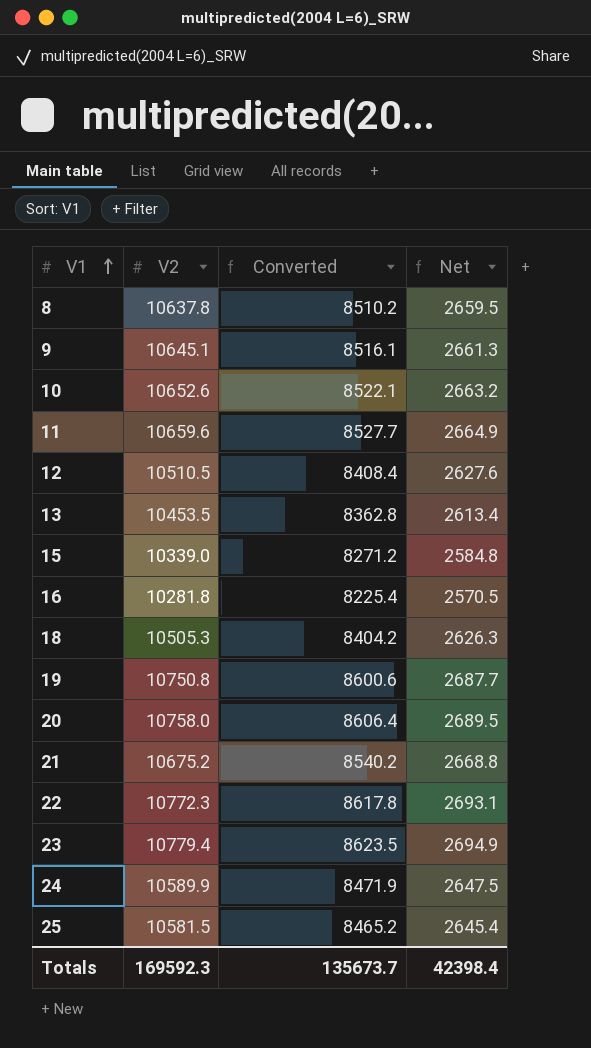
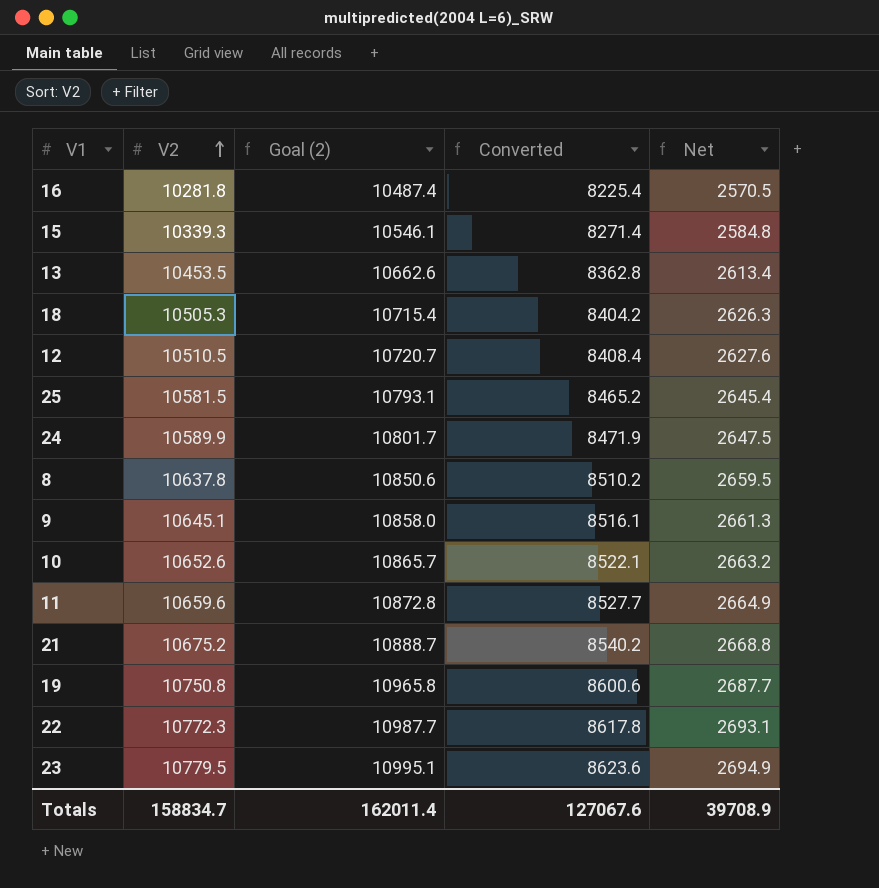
row order: V1 ascending -> V2 ascending
column Goal (2) | formula: none -> [V2] * 1.02
row 20: 10758.0 | 8606.4 | 2689.5 -> none
15 | V2: 10339.0 -> 10339.3
15 | Converted: 8271.2 -> 8271.4
23 | V2: 10779.4 -> 10779.5
23 | Converted: 8623.5 -> 8623.6
Totals | V2: 169592.3 -> 158834.7
Totals | Converted: 135673.7 -> 127067.6
Totals | Net: 42398.4 -> 39708.9

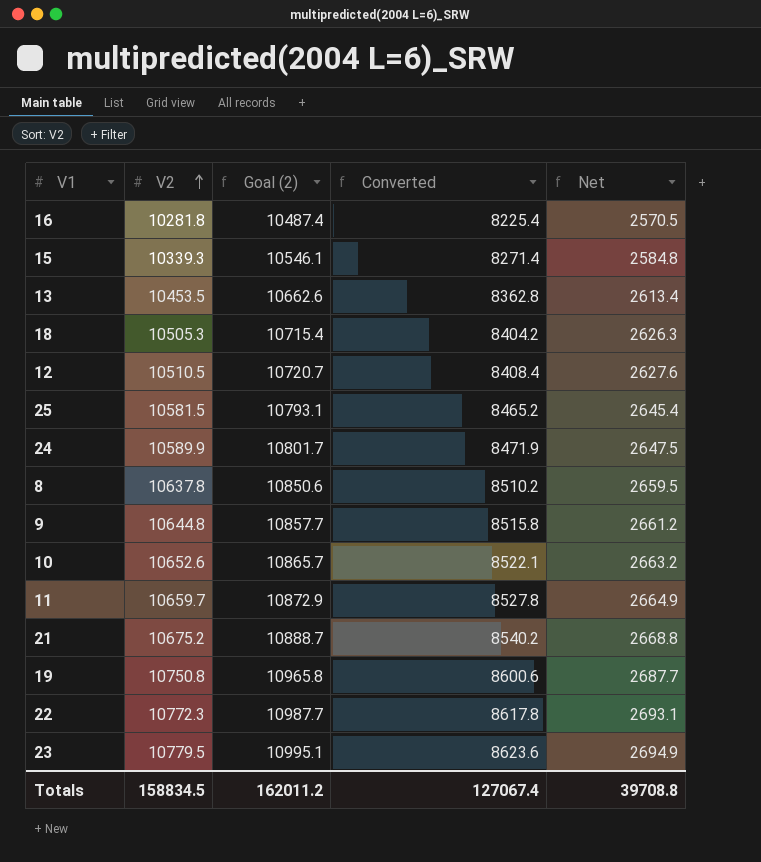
9 | V2: 10645.1 -> 10644.8
9 | Goal (2): 10858.0 -> 10857.7
9 | Converted: 8516.1 -> 8515.8
9 | Net: 2661.3 -> 2661.2
11 | V2: 10659.6 -> 10659.7
11 | Goal (2): 10872.8 -> 10872.9
11 | Converted: 8527.7 -> 8527.8
Totals | V2: 158834.7 -> 158834.5
Totals | Goal (2): 162011.4 -> 162011.2
Totals | Converted: 127067.6 -> 127067.4
Totals | Net: 39708.9 -> 39708.8

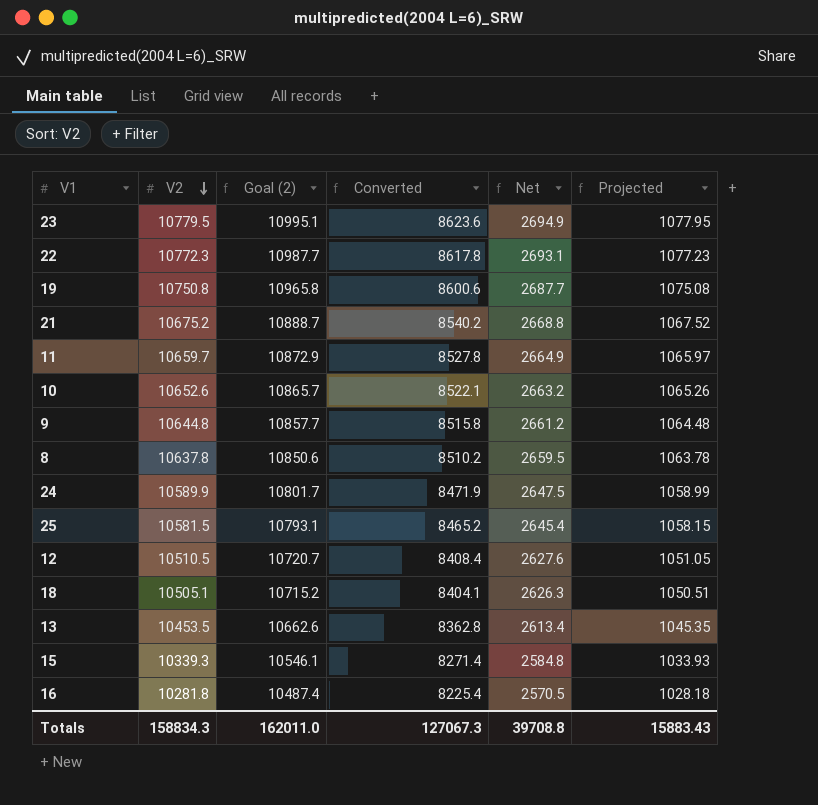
row order: V2 ascending -> V2 descending
column Projected | formula: none -> [V2] * 0.1
18 | V2: 10505.3 -> 10505.1
18 | Goal (2): 10715.4 -> 10715.2
18 | Converted: 8404.2 -> 8404.1
Totals | V2: 158834.5 -> 158834.3
Totals | Goal (2): 162011.2 -> 162011.0
Totals | Converted: 127067.4 -> 127067.3

